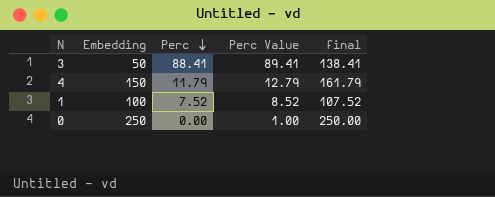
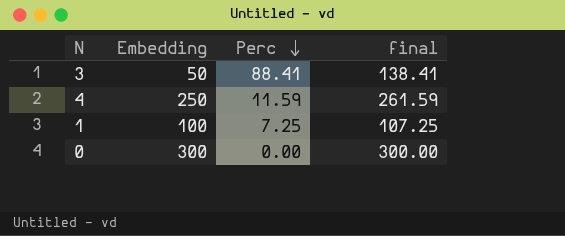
column Perc Value | formula: [Perc] + 1 -> none
4 | Embedding: 150 -> 250
4 | Perc: 11.79 -> 11.59
4 | final: 161.79 -> 261.59
1 | Perc: 7.52 -> 7.25
1 | final: 107.52 -> 107.25
0 | Embedding: 250 -> 300
0 | final: 250.00 -> 300.00

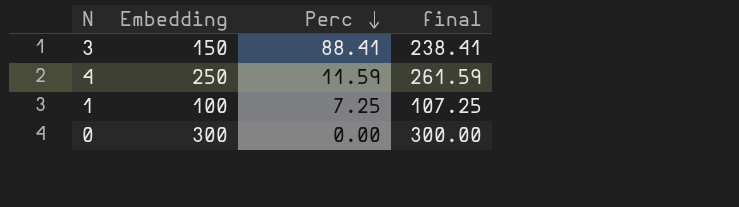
3 | Embedding: 50 -> 150
3 | final: 138.41 -> 238.41

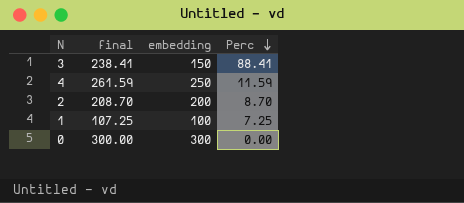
column final | position: 4 -> 2
column name: Embedding -> embedding
row 2: none -> 208.70 | 200 | 8.70

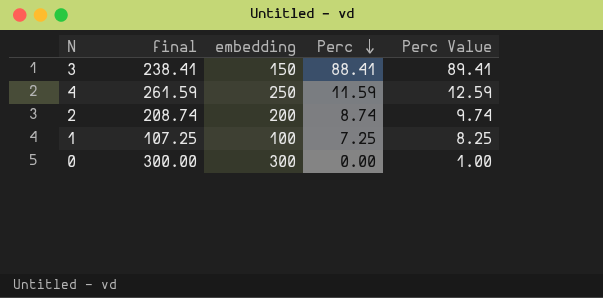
column Perc Value | formula: none -> [Perc] + 1
2 | final: 208.70 -> 208.74
2 | Perc: 8.70 -> 8.74

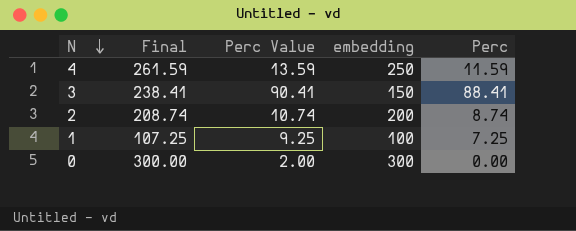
row order: Perc descending -> N descending
column name: final -> Final
column Perc Value | formula: [Perc] + 1 -> [Perc] + 2
column Perc Value | position: 5 -> 3

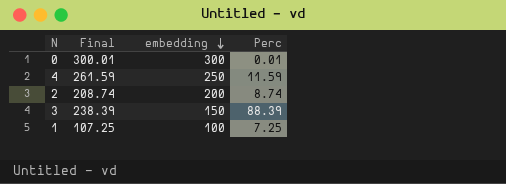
row order: N descending -> embedding descending
column Perc Value | formula: [Perc] + 2 -> none
0 | Final: 300.00 -> 300.01
0 | Perc: 0.00 -> 0.01
3 | Final: 238.41 -> 238.39
3 | Perc: 88.41 -> 88.39

